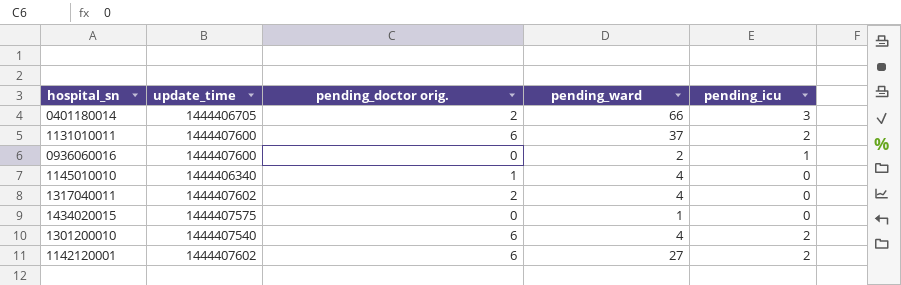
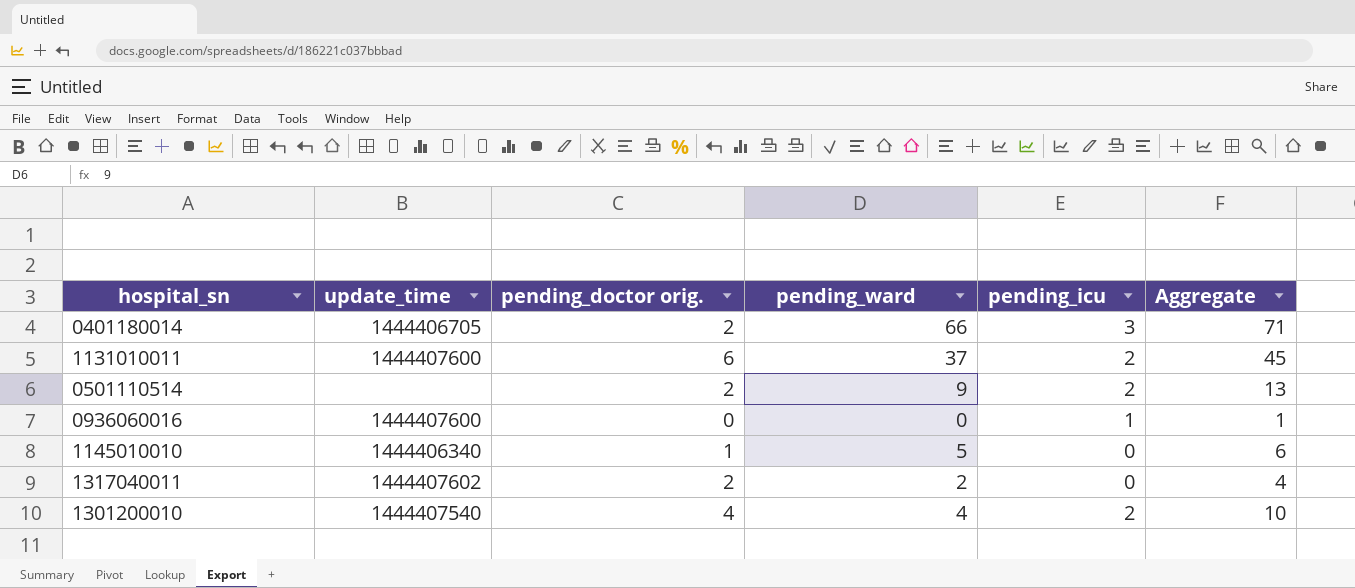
column Aggregate | formula: none -> [pending_doctor orig.] + [pending_ward] + [pending_icu]
row 1434020015: 1444407575 | 0 | 1 | 0 -> none
row 1142120001: 1444407602 | 6 | 27 | 2 -> none
row 0501110514: none -> none | 2 | 9 | 2 | 13
0936060016 | pending_ward: 2 -> 0
1145010010 | pending_ward: 4 -> 5
1317040011 | pending_ward: 4 -> 2
1301200010 | pending_doctor orig.: 6 -> 4

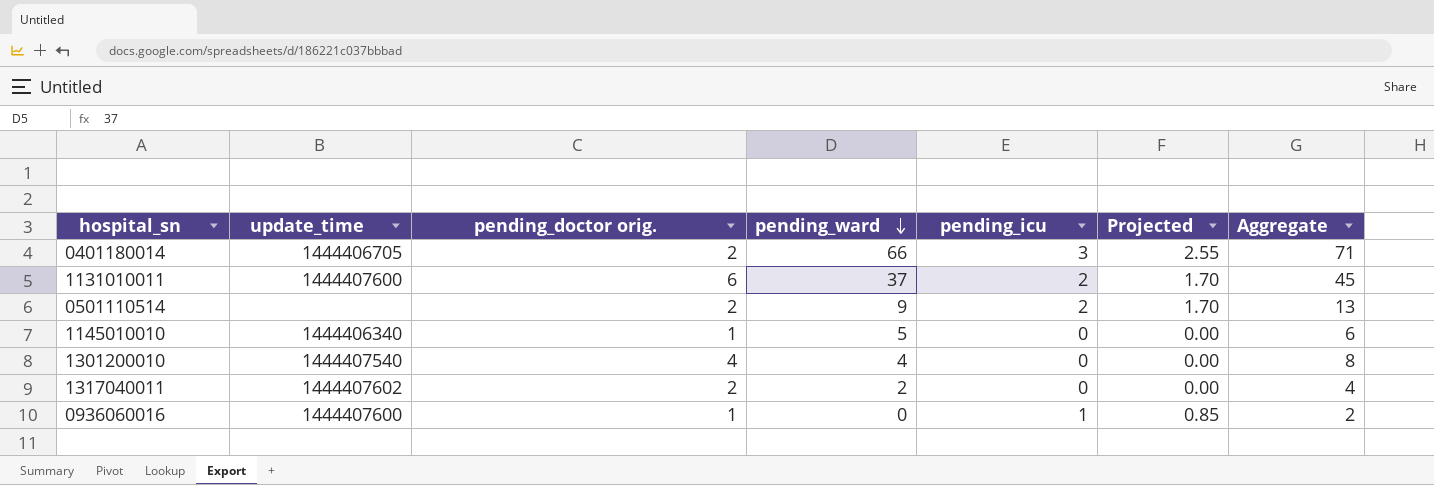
row order: none -> pending_ward descending
column Projected | formula: none -> [pending_icu] * 0.85
1301200010 | pending_icu: 2 -> 0
1301200010 | Aggregate: 10 -> 8
0936060016 | pending_doctor orig.: 0 -> 1
0936060016 | Aggregate: 1 -> 2

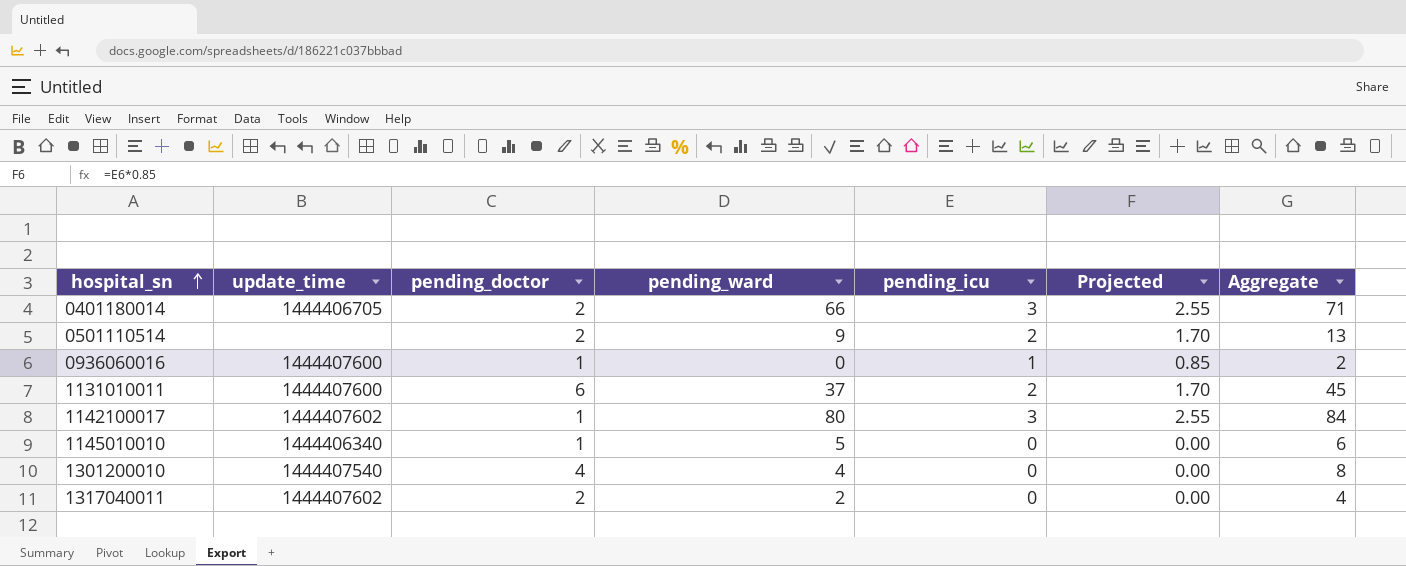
row order: pending_ward descending -> hospital_sn ascending
column name: pending_doctor orig. -> pending_doctor
row 1142100017: none -> 1444407602 | 1 | 80 | 3 | 2.55 | 84

